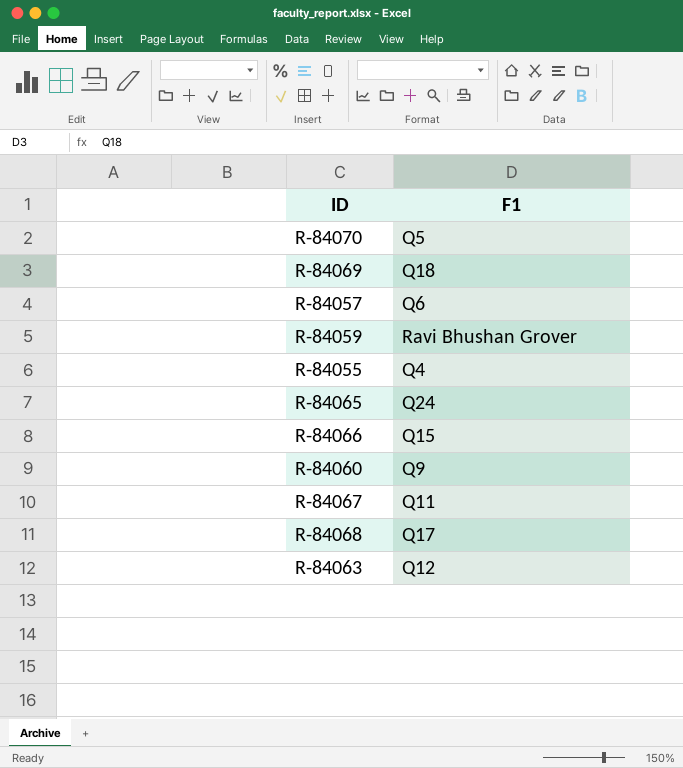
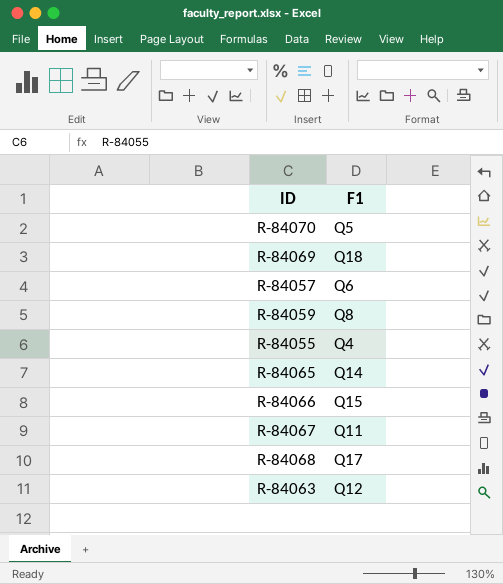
row R-84060: Q9 -> none
R-84059 | F1: Ravi Bhushan Grover -> Q8
R-84065 | F1: Q24 -> Q14

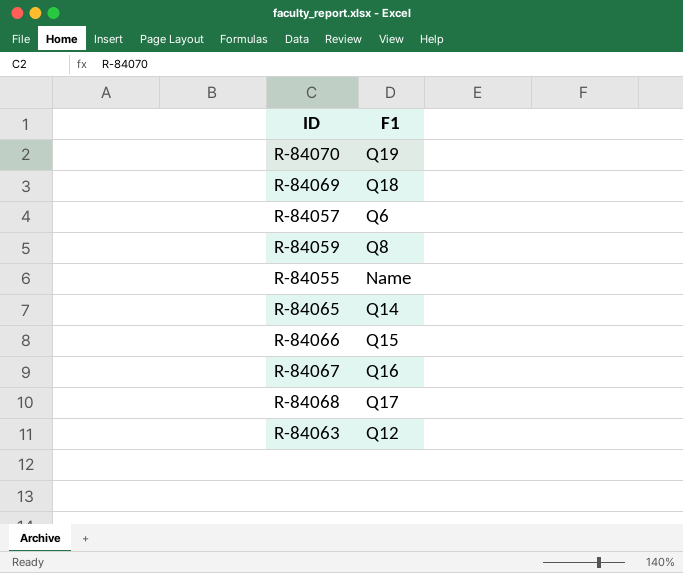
R-84070 | F1: Q5 -> Q19
R-84055 | F1: Q4 -> Name
R-84067 | F1: Q11 -> Q16

